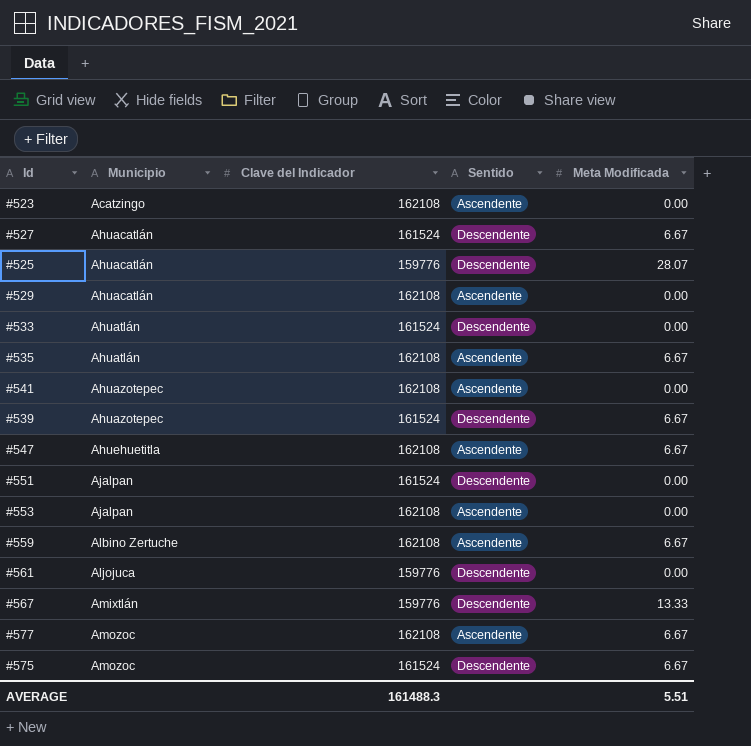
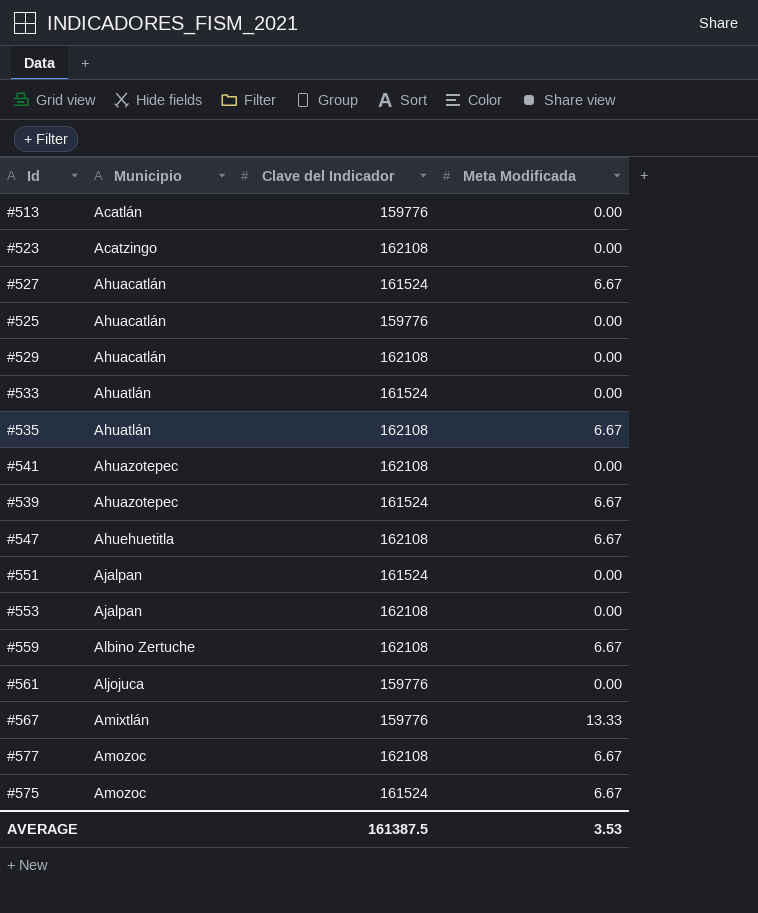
column Sentido | position: 4 -> none
row #513: none -> Acatlán | 159776 | 0.00
#525 | Meta Modificada: 28.07 -> 0.00
AVERAGE | Clave del Indicador: 161488.3 -> 161387.5
AVERAGE | Meta Modificada: 5.51 -> 3.53

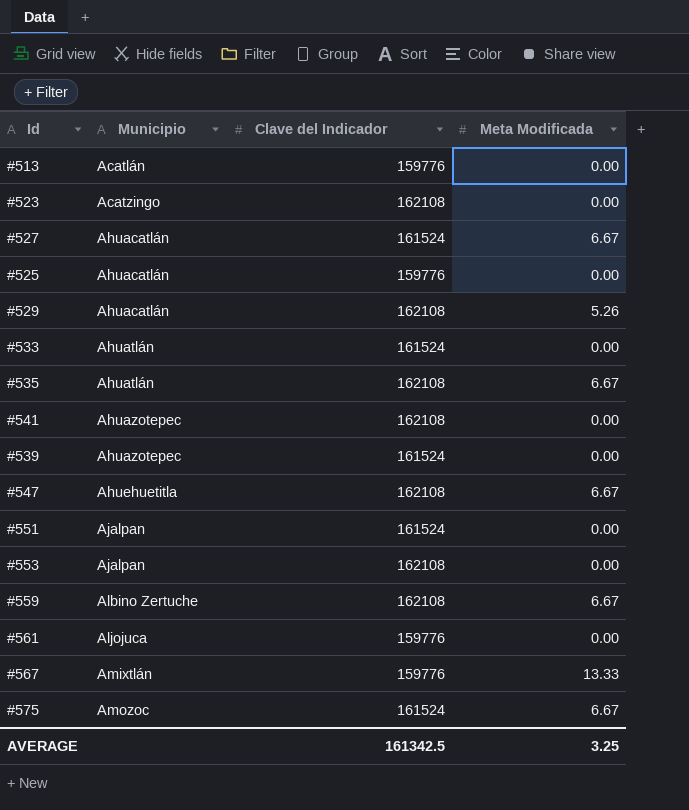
row #577: Amozoc | 162108 | 6.67 -> none
#529 | Meta Modificada: 0.00 -> 5.26
#539 | Meta Modificada: 6.67 -> 0.00
AVERAGE | Clave del Indicador: 161387.5 -> 161342.5
AVERAGE | Meta Modificada: 3.53 -> 3.25

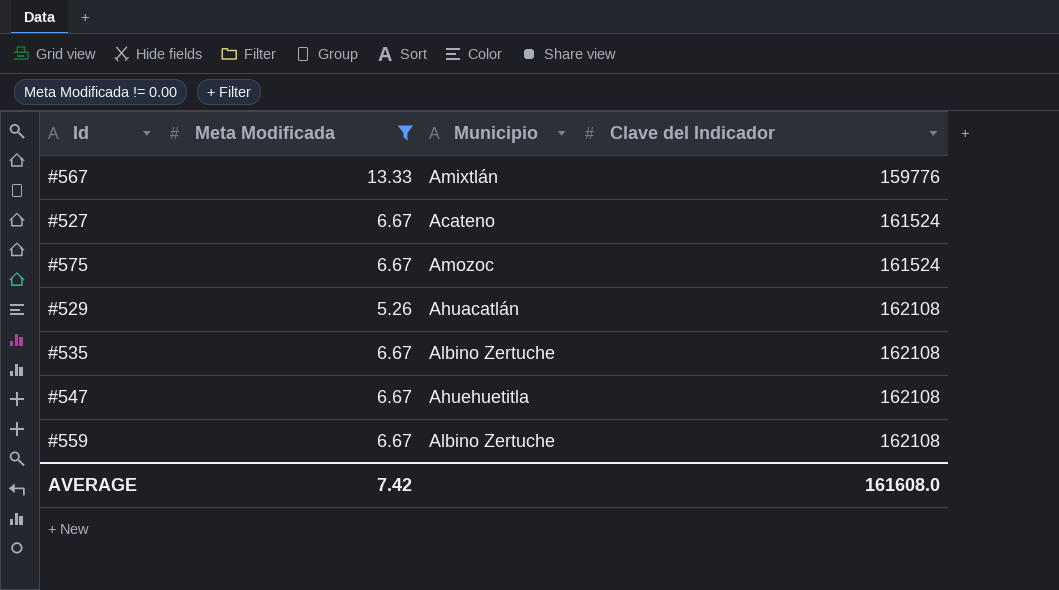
filter: none -> Meta Modificada != 0.00
row order: Municipio ascending -> Clave del Indicador ascending
column Meta Modificada | position: 4 -> 2
#527 | Municipio: Ahuacatlán -> Acateno
#535 | Municipio: Ahuatlán -> Albino Zertuche
AVERAGE | Meta Modificada: 3.25 -> 7.42
AVERAGE | Clave del Indicador: 161342.5 -> 161608.0

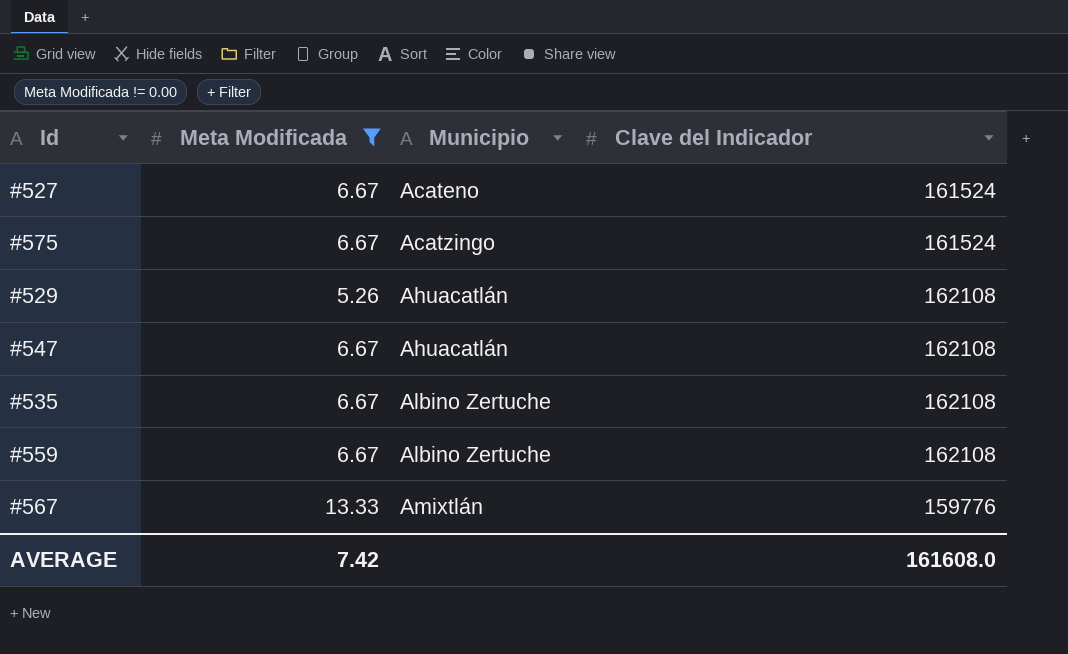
row order: Clave del Indicador ascending -> Municipio ascending
#575 | Municipio: Amozoc -> Acatzingo
#547 | Municipio: Ahuehuetitla -> Ahuacatlán

